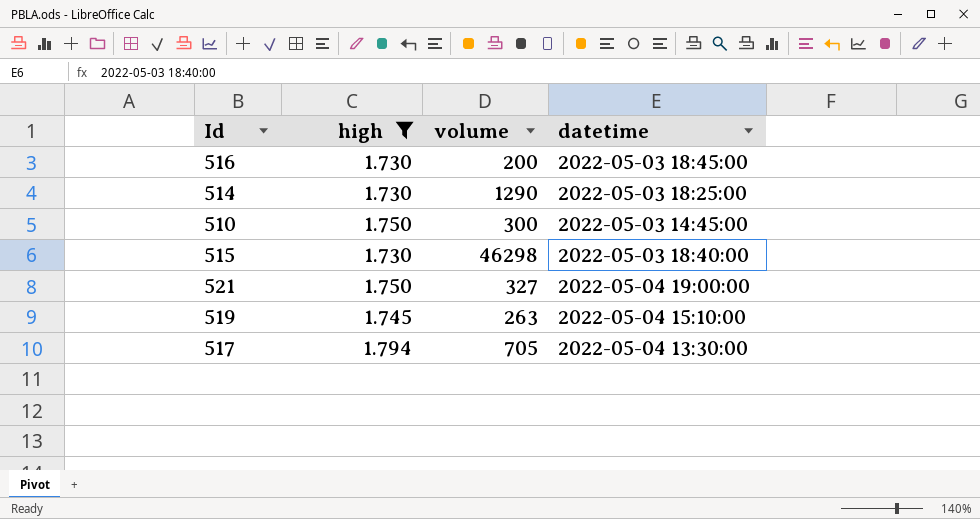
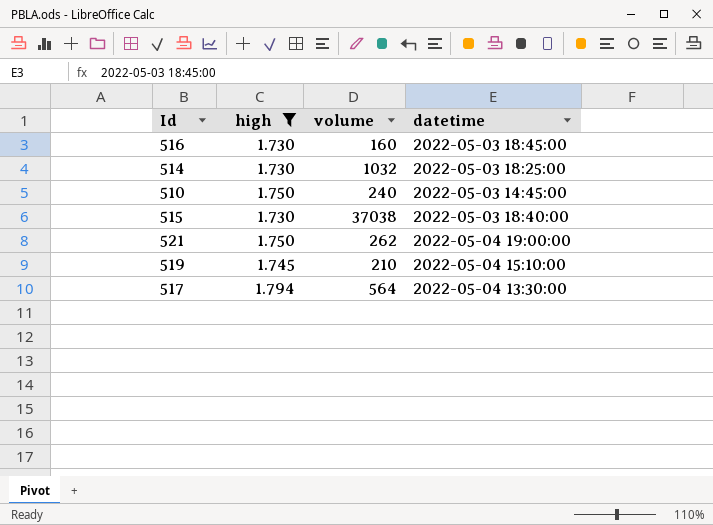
516 | volume: 200 -> 160
514 | volume: 1290 -> 1032
510 | volume: 300 -> 240
515 | volume: 46298 -> 37038
521 | volume: 327 -> 262
519 | volume: 263 -> 210
517 | volume: 705 -> 564

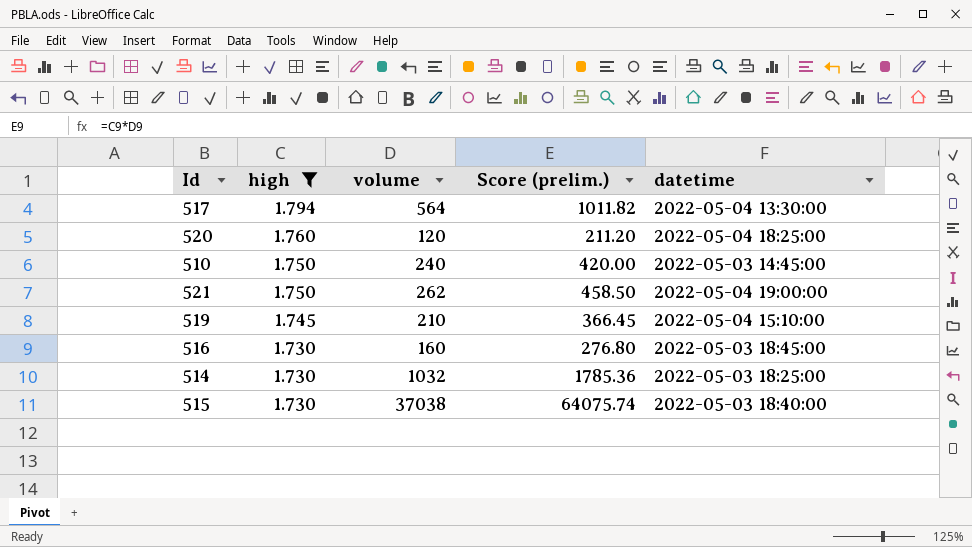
row order: none -> high descending
column Score (prelim.) | formula: none -> [high] * [volume]
row 520: none -> 1.760 | 120 | 211.20 | 2022-05-04 18:25:00

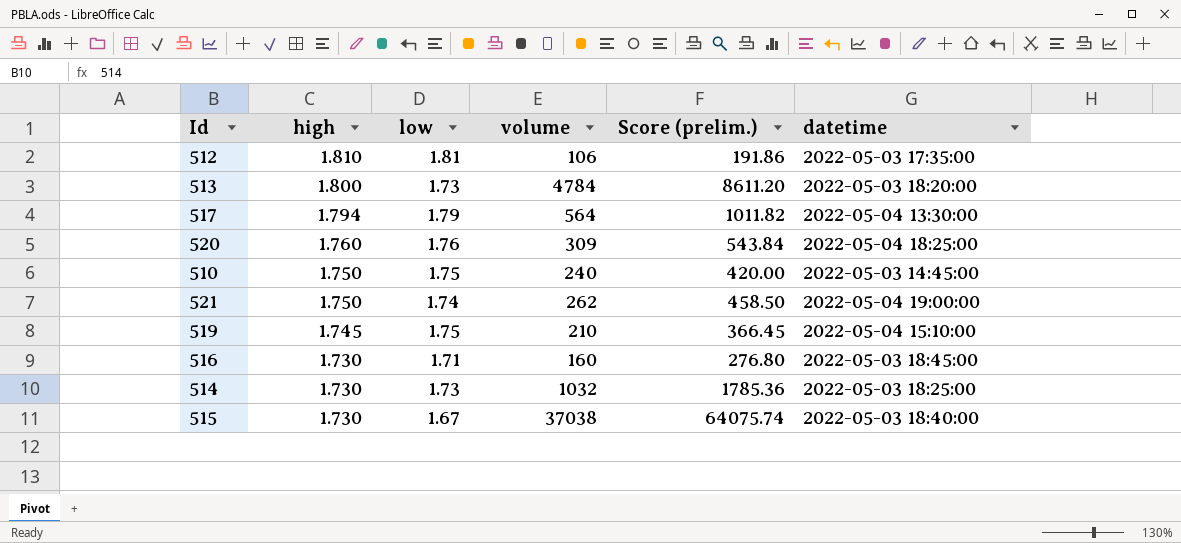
filter: high <= 1.794 -> none
column low | position: none -> 3
520 | volume: 120 -> 309
520 | Score (prelim.): 211.20 -> 543.84

